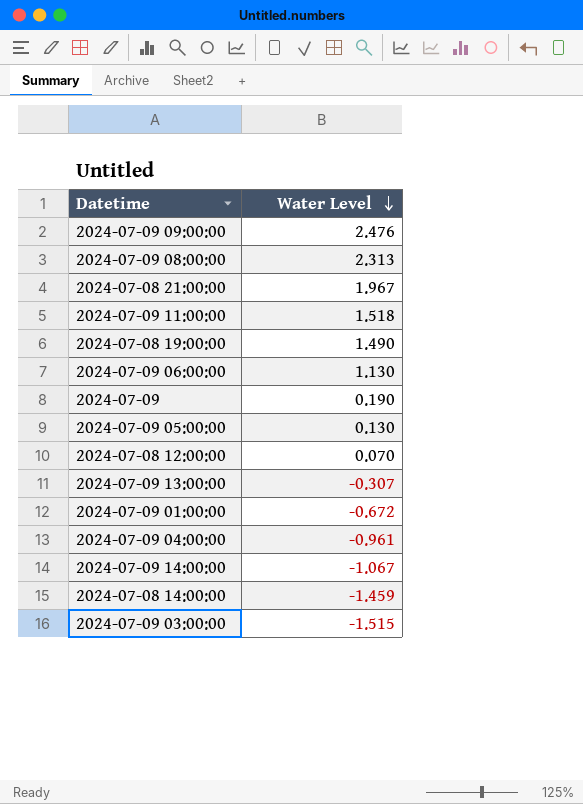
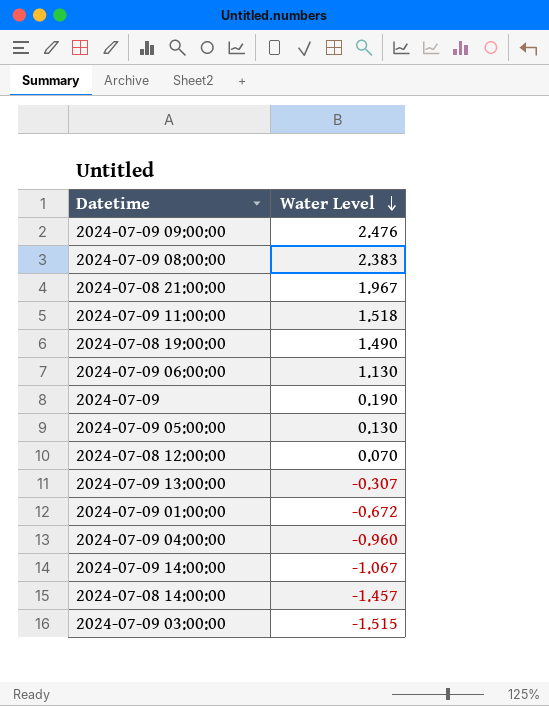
2024-07-09 08:00:00 | Water Level: 2.313 -> 2.383
2024-07-09 04:00:00 | Water Level: -0.961 -> -0.960
2024-07-08 14:00:00 | Water Level: -1.459 -> -1.457

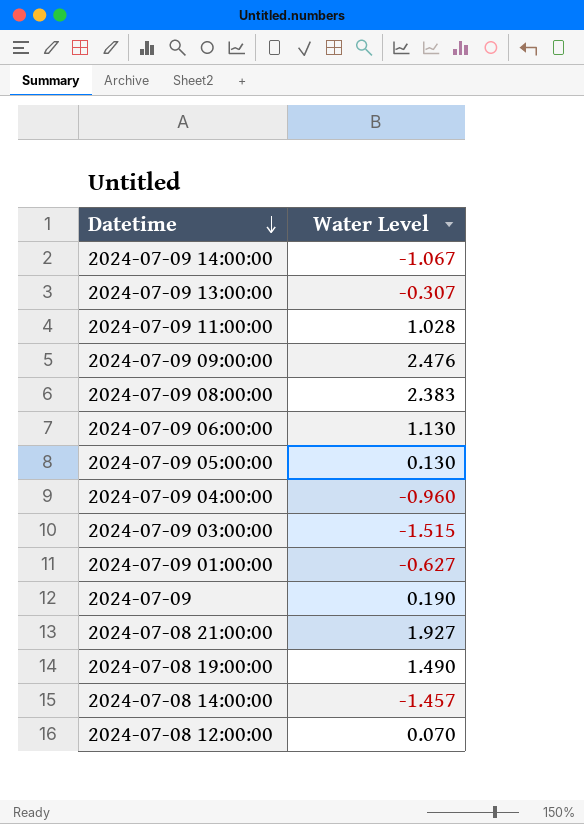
row order: Water Level descending -> Datetime descending
2024-07-09 11:00:00 | Water Level: 1.518 -> 1.028
2024-07-09 01:00:00 | Water Level: -0.672 -> -0.627
2024-07-08 21:00:00 | Water Level: 1.967 -> 1.927

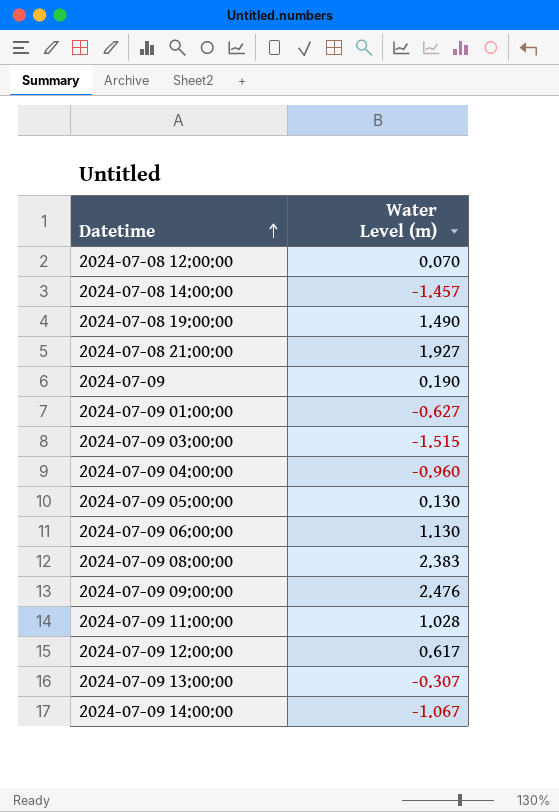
row order: Datetime descending -> Datetime ascending
column name: Water Level -> Water Level (m)
row 2024-07-09 12:00:00: none -> 0.617

